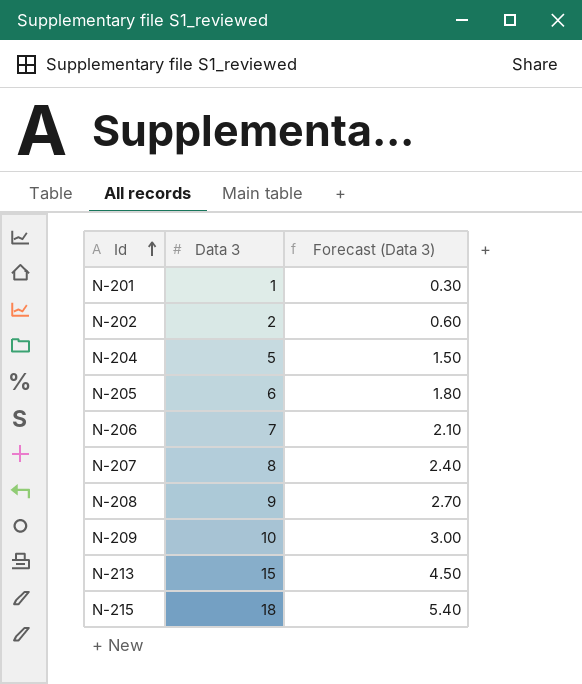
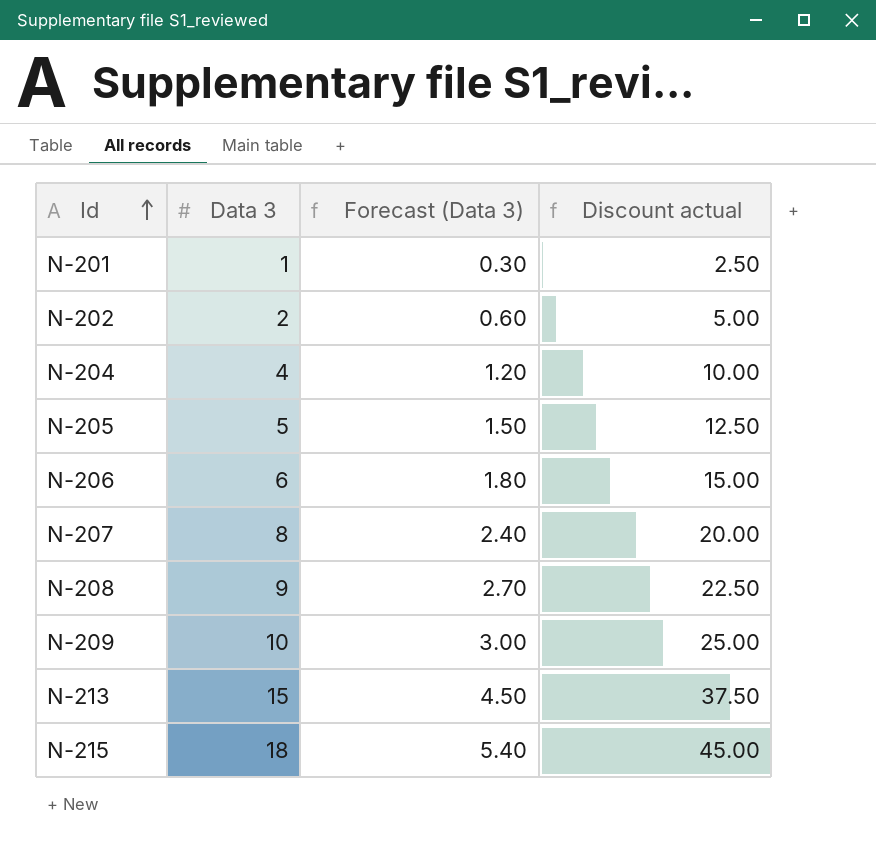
column Discount actual | formula: none -> [Data 3] * 2.5
N-204 | Data 3: 5 -> 4
N-204 | Forecast (Data 3): 1.50 -> 1.20
N-205 | Data 3: 6 -> 5
N-205 | Forecast (Data 3): 1.80 -> 1.50
N-206 | Data 3: 7 -> 6
N-206 | Forecast (Data 3): 2.10 -> 1.80

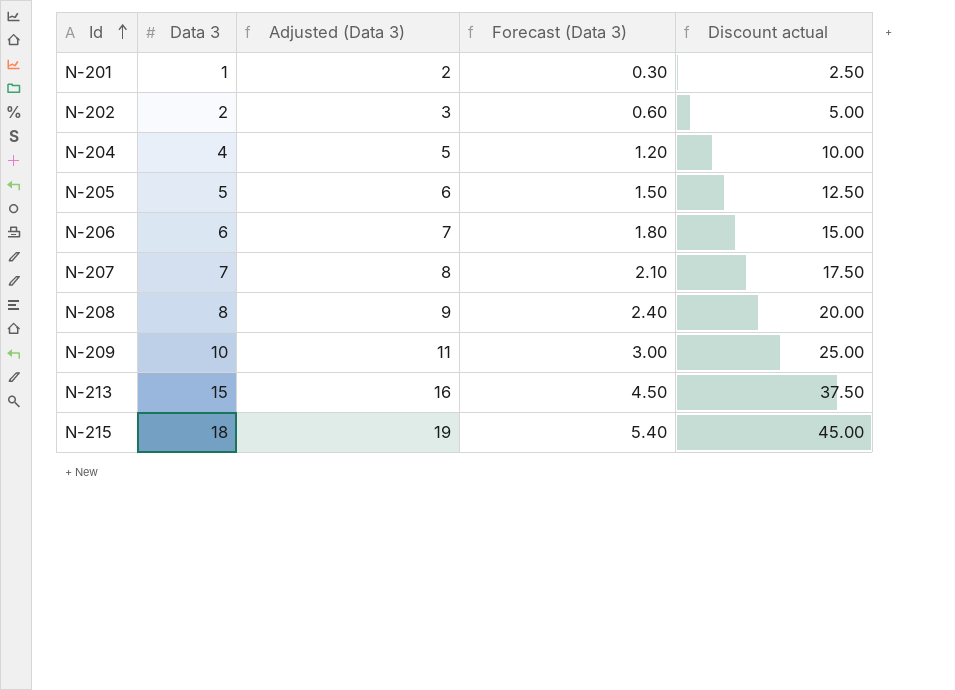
column Adjusted (Data 3) | formula: none -> [Data 3] + 1
N-207 | Data 3: 8 -> 7
N-207 | Forecast (Data 3): 2.40 -> 2.10
N-207 | Discount actual: 20.00 -> 17.50
N-208 | Data 3: 9 -> 8
N-208 | Forecast (Data 3): 2.70 -> 2.40
N-208 | Discount actual: 22.50 -> 20.00

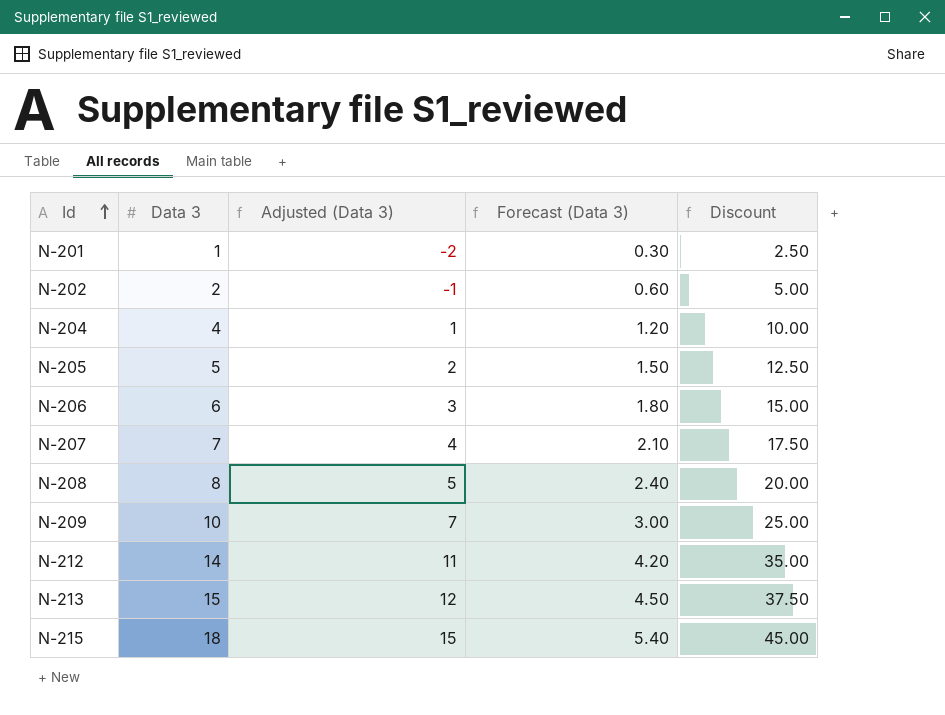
column Adjusted (Data 3) | formula: [Data 3] + 1 -> [Data 3] - 3
column name: Discount actual -> Discount
row N-212: none -> 14 | 11 | 4.20 | 35.00

